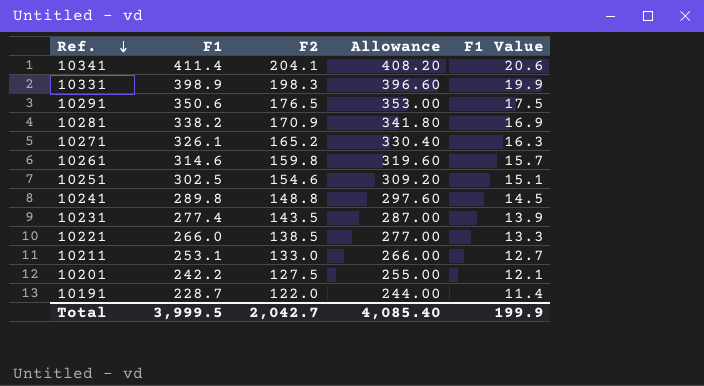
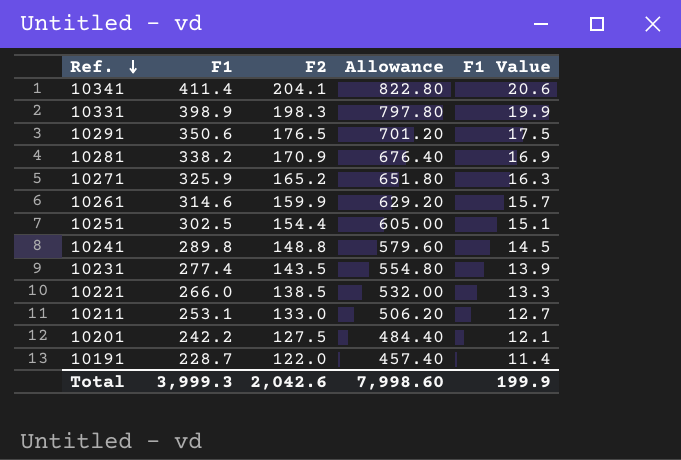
column Allowance | formula: [F2] * 2 -> [F1] * 2
10271 | F1: 326.1 -> 325.9
10261 | F2: 159.8 -> 159.9
10251 | F2: 154.6 -> 154.4
Total | F1: 3,999.5 -> 3,999.3
Total | F2: 2,042.7 -> 2,042.6
Total | Allowance: 4,085.40 -> 7,998.60

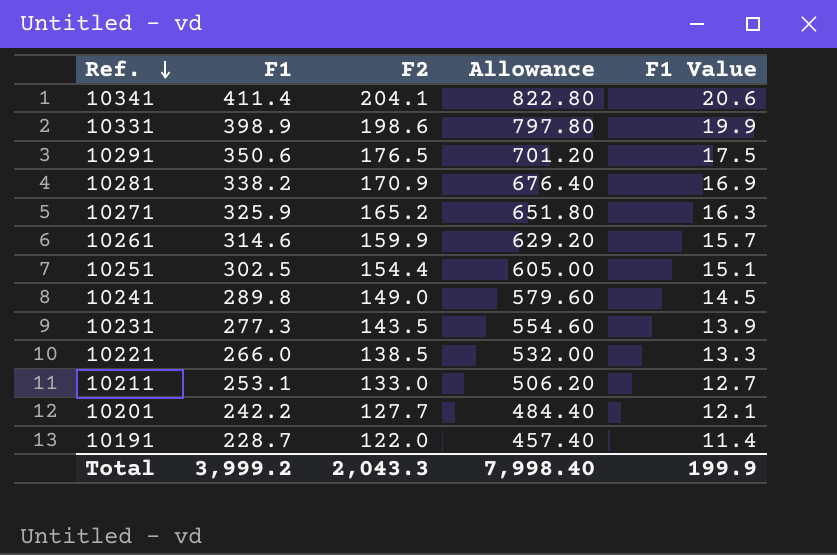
10331 | F2: 198.3 -> 198.6
10241 | F2: 148.8 -> 149.0
10231 | F1: 277.4 -> 277.3
10231 | Allowance: 554.80 -> 554.60
10201 | F2: 127.5 -> 127.7
Total | F1: 3,999.3 -> 3,999.2
Total | F2: 2,042.6 -> 2,043.3
Total | Allowance: 7,998.60 -> 7,998.40

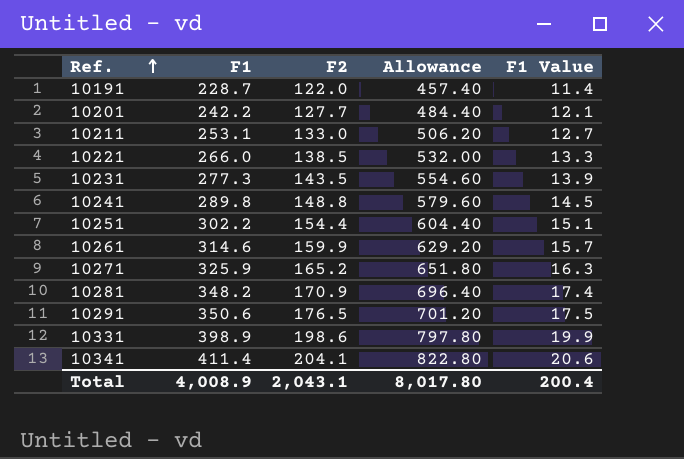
row order: Ref. descending -> Ref. ascending
10241 | F2: 149.0 -> 148.8
10251 | F1: 302.5 -> 302.2
10251 | Allowance: 605.00 -> 604.40
10281 | F1: 338.2 -> 348.2
10281 | Allowance: 676.40 -> 696.40
10281 | F1 Value: 16.9 -> 17.4
Total | F1: 3,999.2 -> 4,008.9
Total | F2: 2,043.3 -> 2,043.1
Total | Allowance: 7,998.40 -> 8,017.80
Total | F1 Value: 199.9 -> 200.4

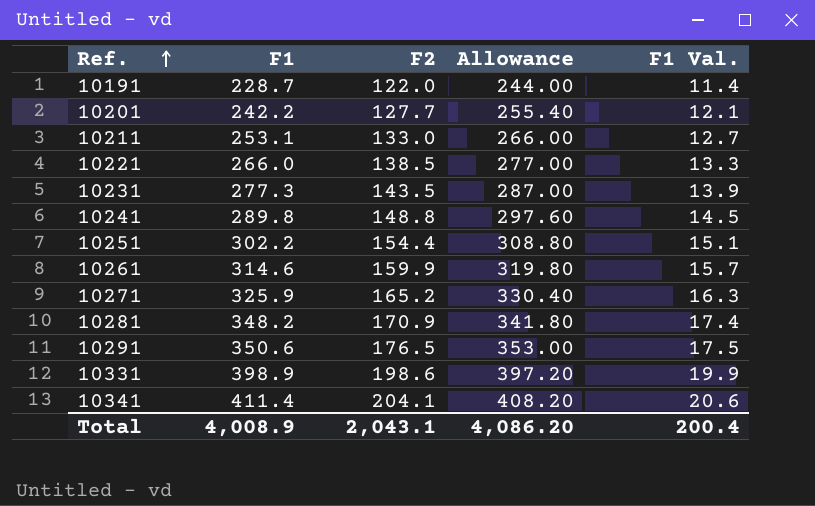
column Allowance | formula: [F1] * 2 -> [F2] * 2
column name: F1 Value -> F1 Val.
Total | Allowance: 8,017.80 -> 4,086.20

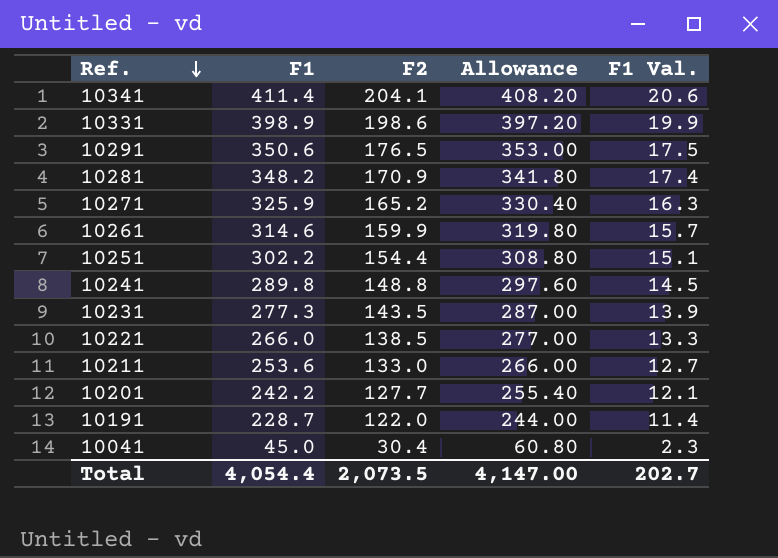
row order: Ref. ascending -> Ref. descending
10211 | F1: 253.1 -> 253.6
row 10041: none -> 45.0 | 30.4 | 60.80 | 2.3
Total | F1: 4,008.9 -> 4,054.4
Total | F2: 2,043.1 -> 2,073.5
Total | Allowance: 4,086.20 -> 4,147.00
Total | F1 Val.: 200.4 -> 202.7

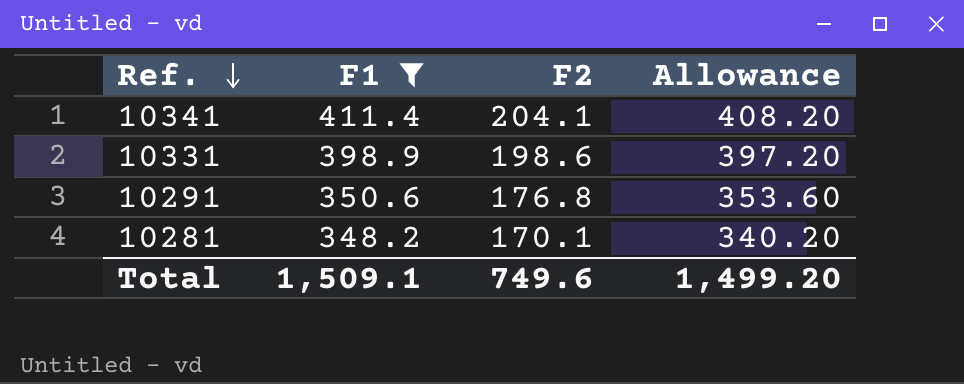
filter: none -> F1 >= 348.2
column F1 Val. | formula: [F1] * 0.05 -> none
10291 | F2: 176.5 -> 176.8
10291 | Allowance: 353.00 -> 353.60
10281 | F2: 170.9 -> 170.1
10281 | Allowance: 341.80 -> 340.20
Total | F1: 4,054.4 -> 1,509.1
Total | F2: 2,073.5 -> 749.6
Total | Allowance: 4,147.00 -> 1,499.20

